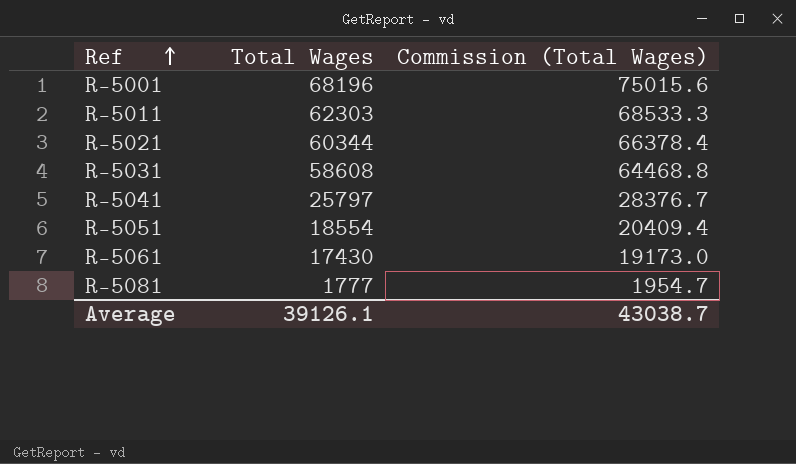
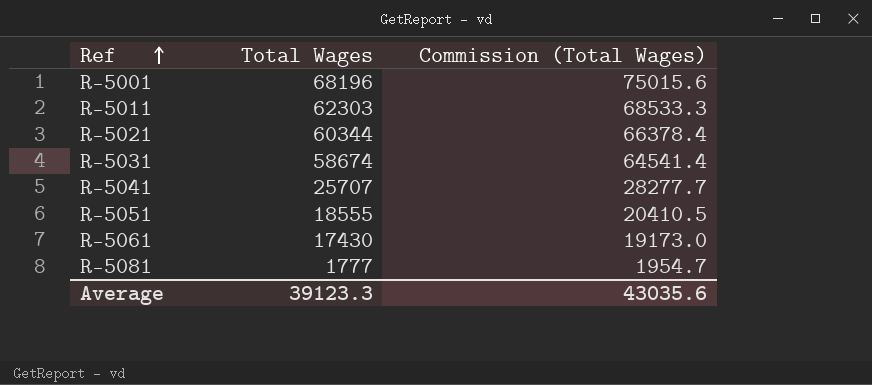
R-5031 | Total Wages: 58608 -> 58674
R-5031 | Commission (Total Wages): 64468.8 -> 64541.4
R-5041 | Total Wages: 25797 -> 25707
R-5041 | Commission (Total Wages): 28376.7 -> 28277.7
R-5051 | Total Wages: 18554 -> 18555
R-5051 | Commission (Total Wages): 20409.4 -> 20410.5
Average | Total Wages: 39126.1 -> 39123.3
Average | Commission (Total Wages): 43038.7 -> 43035.6

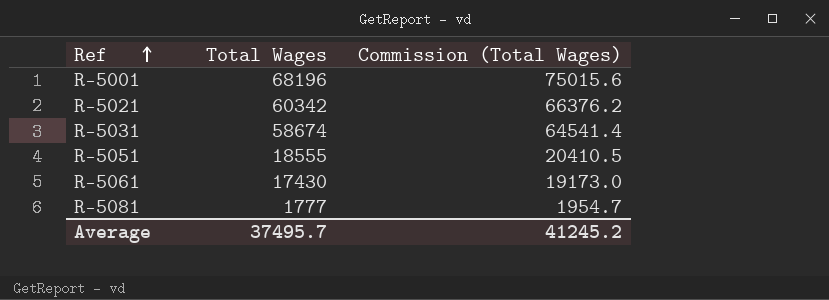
row R-5011: 62303 | 68533.3 -> none
row R-5041: 25707 | 28277.7 -> none
R-5021 | Total Wages: 60344 -> 60342
R-5021 | Commission (Total Wages): 66378.4 -> 66376.2
Average | Total Wages: 39123.3 -> 37495.7
Average | Commission (Total Wages): 43035.6 -> 41245.2

